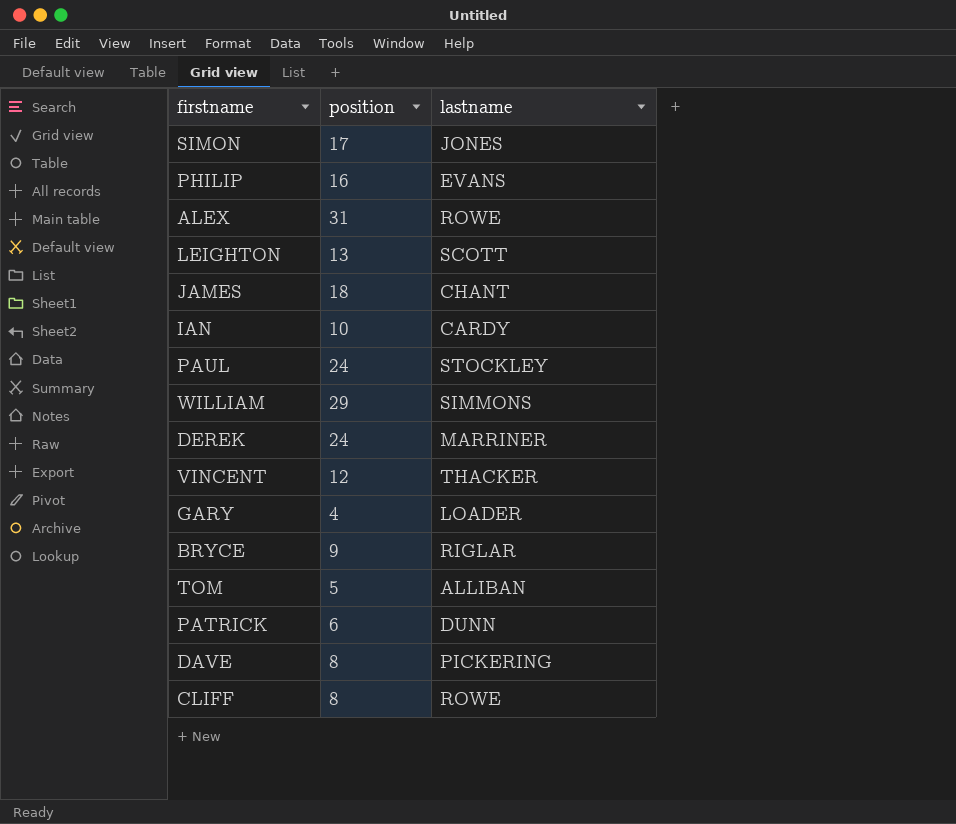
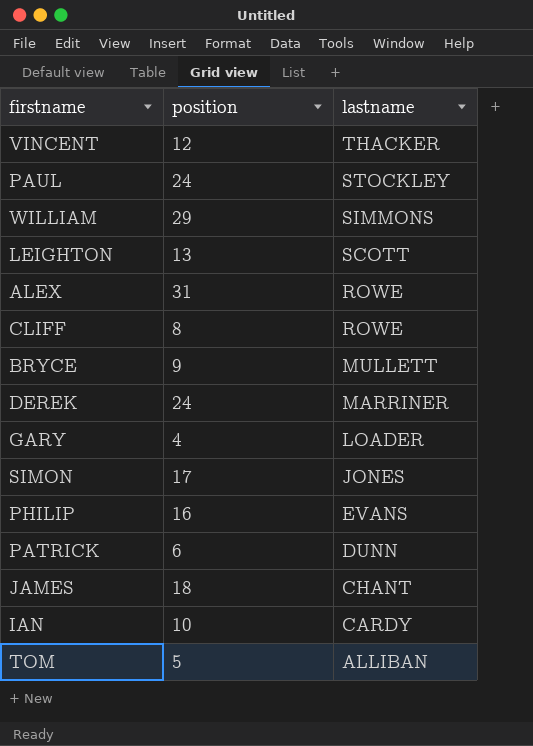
row order: none -> lastname descending
row DAVE: 8 | PICKERING -> none
BRYCE | lastname: RIGLAR -> MULLETT

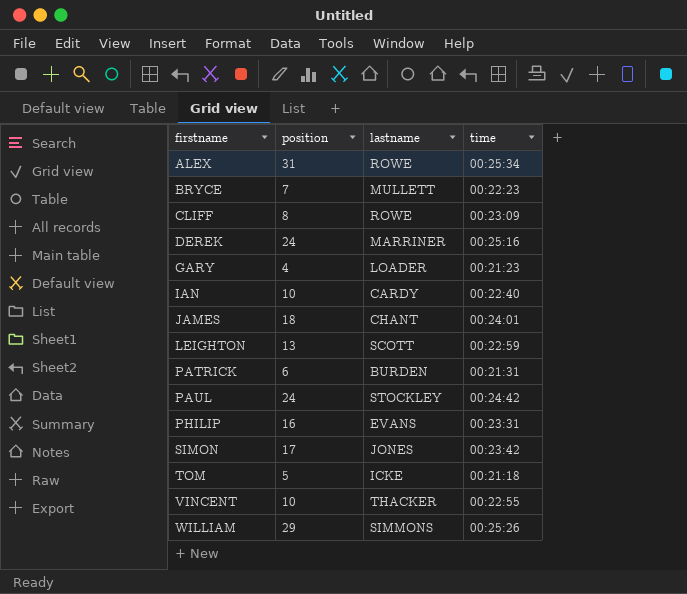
row order: lastname descending -> firstname ascending
column time | position: none -> 4
BRYCE | position: 9 -> 7
PATRICK | lastname: DUNN -> BURDEN
TOM | lastname: ALLIBAN -> ICKE
VINCENT | position: 12 -> 10

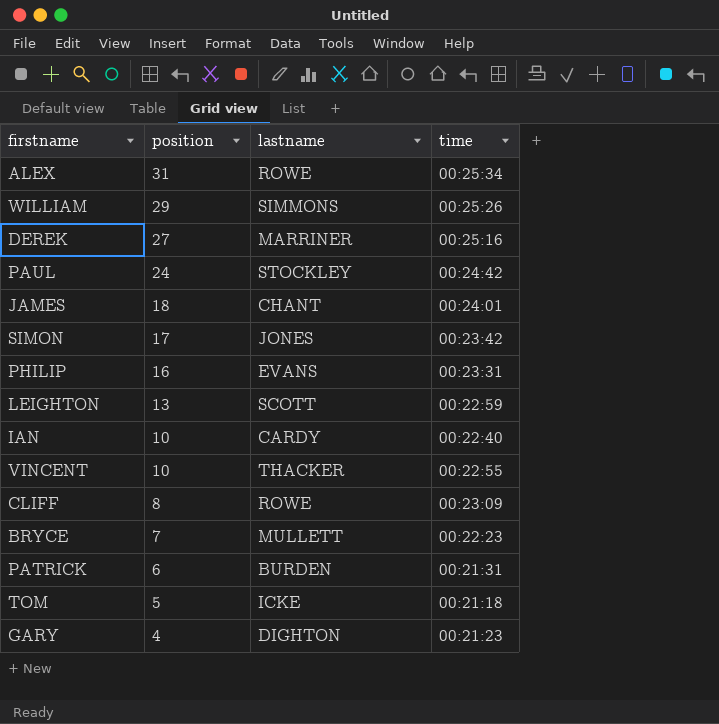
row order: firstname ascending -> position descending
DEREK | position: 24 -> 27
GARY | lastname: LOADER -> DIGHTON

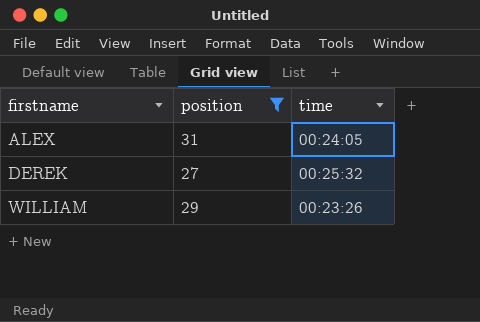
filter: none -> position >= 27
row order: position descending -> firstname ascending
column lastname | position: 3 -> none
ALEX | time: 00:25:34 -> 00:24:05
DEREK | time: 00:25:16 -> 00:25:32
WILLIAM | time: 00:25:26 -> 00:23:26

